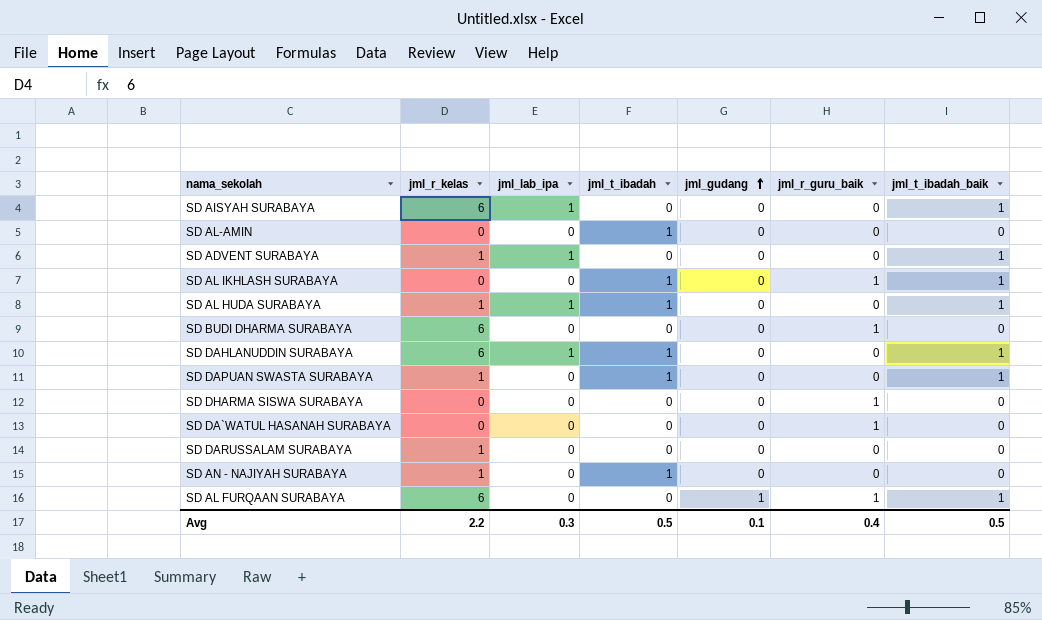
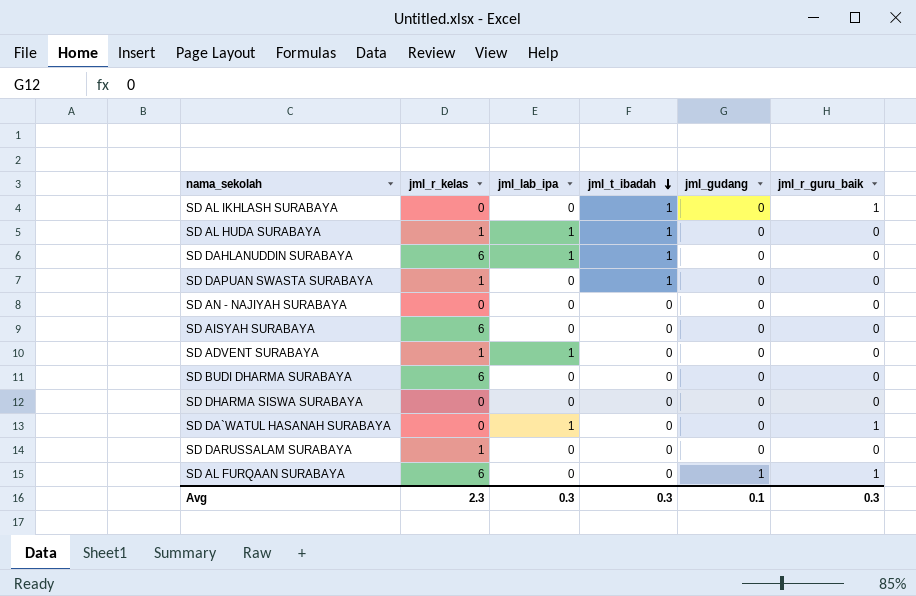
row order: jml_gudang ascending -> jml_t_ibadah descending
column jml_t_ibadah_baik | position: 7 -> none
row SD AL-AMIN: 0 | 0 | 1 | 0 | 0 | 0 -> none
SD AN - NAJIYAH SURABAYA | jml_r_kelas: 1 -> 0
SD AN - NAJIYAH SURABAYA | jml_t_ibadah: 1 -> 0
SD AISYAH SURABAYA | jml_lab_ipa: 1 -> 0
SD BUDI DHARMA SURABAYA | jml_r_guru_baik: 1 -> 0
SD DHARMA SISWA SURABAYA | jml_r_guru_baik: 1 -> 0
SD DA`WATUL HASANAH SURABAYA | jml_lab_ipa: 0 -> 1
Avg | jml_r_kelas: 2.2 -> 2.3
Avg | jml_t_ibadah: 0.5 -> 0.3
Avg | jml_r_guru_baik: 0.4 -> 0.3

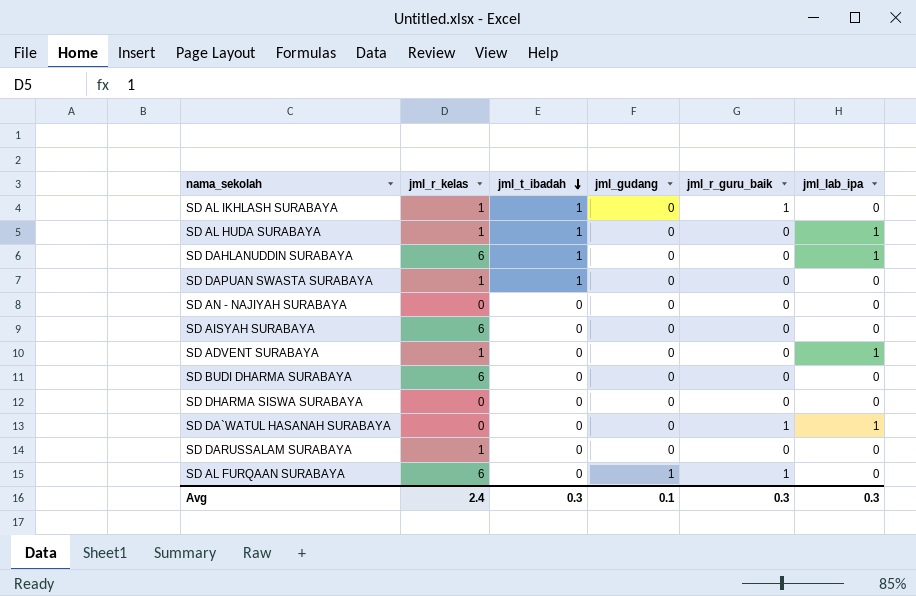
column jml_lab_ipa | position: 3 -> 6
SD AL IKHLASH SURABAYA | jml_r_kelas: 0 -> 1
Avg | jml_r_kelas: 2.3 -> 2.4

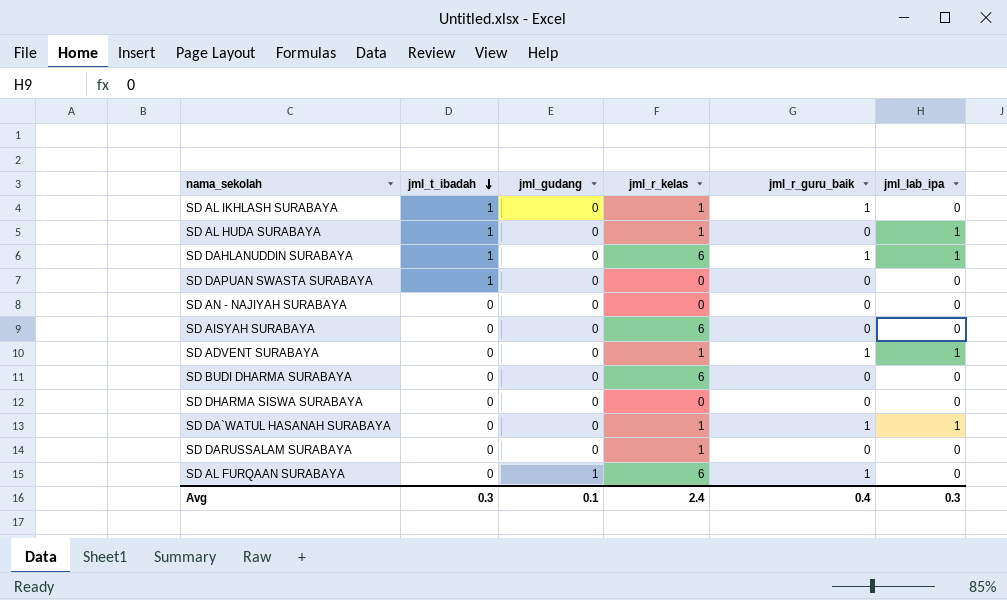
column jml_r_kelas | position: 2 -> 4
SD DAHLANUDDIN SURABAYA | jml_r_guru_baik: 0 -> 1
SD DAPUAN SWASTA SURABAYA | jml_r_kelas: 1 -> 0
SD ADVENT SURABAYA | jml_r_guru_baik: 0 -> 1
SD DA`WATUL HASANAH SURABAYA | jml_r_kelas: 0 -> 1
Avg | jml_r_guru_baik: 0.3 -> 0.4

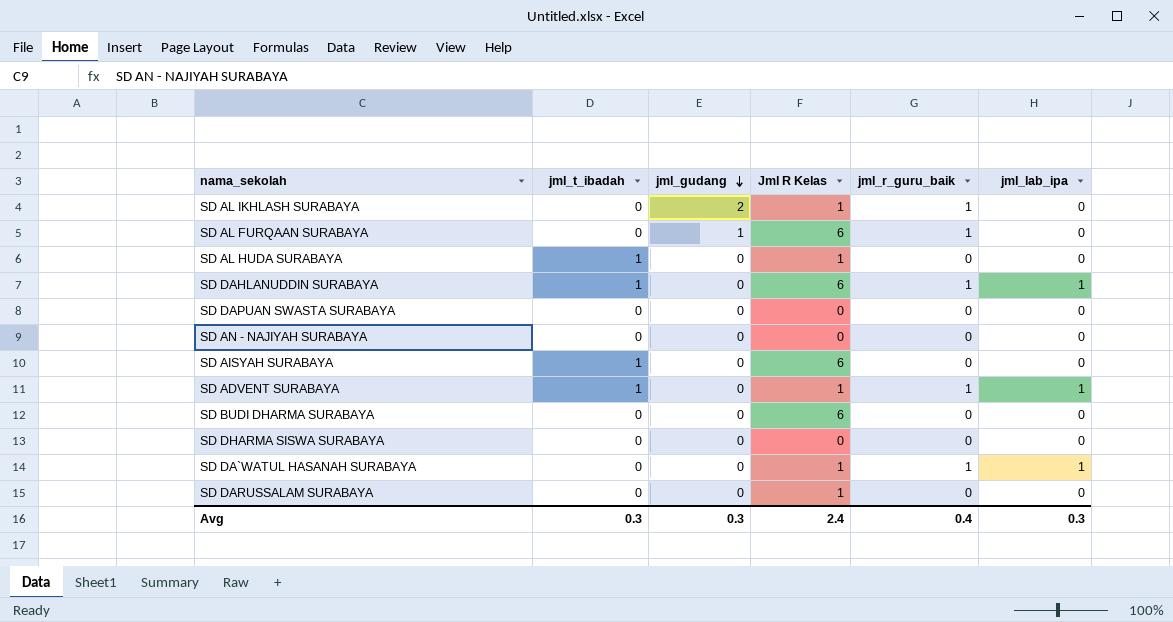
row order: jml_t_ibadah descending -> jml_gudang descending
column name: jml_r_kelas -> Jml R Kelas
SD AL IKHLASH SURABAYA | jml_t_ibadah: 1 -> 0
SD AL IKHLASH SURABAYA | jml_gudang: 0 -> 2
SD AL HUDA SURABAYA | jml_lab_ipa: 1 -> 0
SD DAPUAN SWASTA SURABAYA | jml_t_ibadah: 1 -> 0
SD AISYAH SURABAYA | jml_t_ibadah: 0 -> 1
SD ADVENT SURABAYA | jml_t_ibadah: 0 -> 1
Avg | jml_gudang: 0.1 -> 0.3

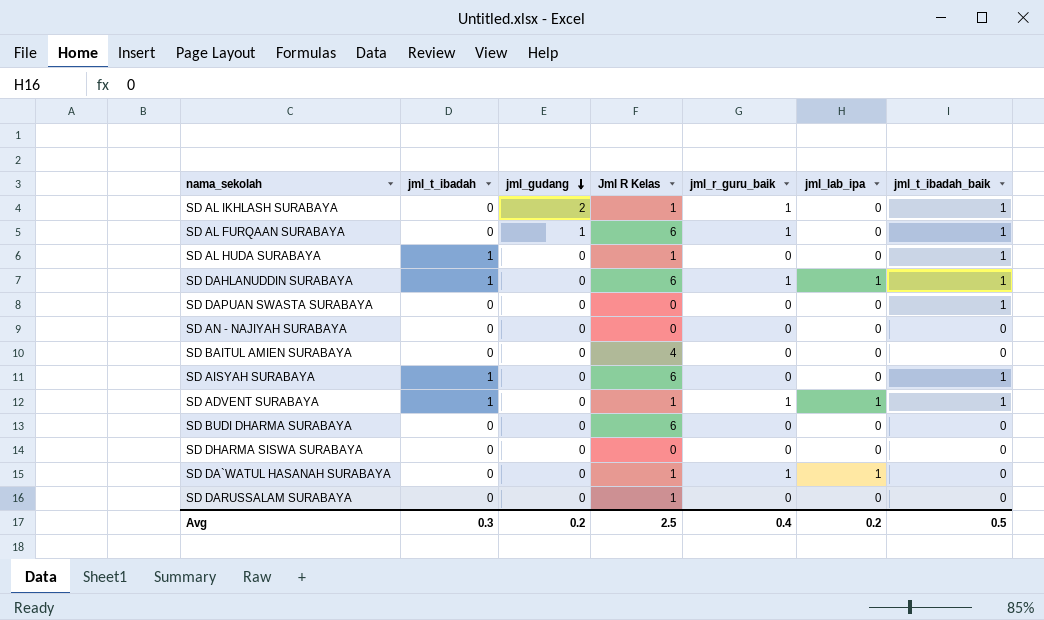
column jml_t_ibadah_baik | position: none -> 7
row SD BAITUL AMIEN SURABAYA: none -> 0 | 0 | 4 | 0 | 0 | 0
Avg | jml_gudang: 0.3 -> 0.2
Avg | Jml R Kelas: 2.4 -> 2.5
Avg | jml_lab_ipa: 0.3 -> 0.2

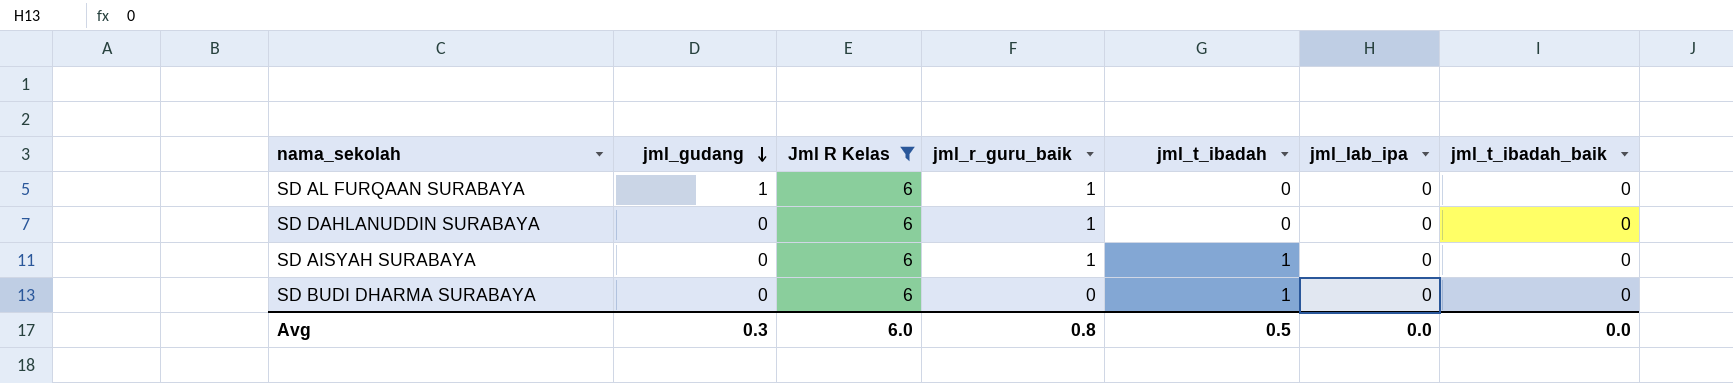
filter: none -> Jml R Kelas = 6
column jml_t_ibadah | position: 2 -> 5
SD AL FURQAAN SURABAYA | jml_t_ibadah_baik: 1 -> 0
SD DAHLANUDDIN SURABAYA | jml_t_ibadah: 1 -> 0
SD DAHLANUDDIN SURABAYA | jml_lab_ipa: 1 -> 0
SD DAHLANUDDIN SURABAYA | jml_t_ibadah_baik: 1 -> 0
SD AISYAH SURABAYA | jml_r_guru_baik: 0 -> 1
SD AISYAH SURABAYA | jml_t_ibadah_baik: 1 -> 0
SD BUDI DHARMA SURABAYA | jml_t_ibadah: 0 -> 1
Avg | jml_gudang: 0.2 -> 0.3
Avg | Jml R Kelas: 2.5 -> 6.0
Avg | jml_r_guru_baik: 0.4 -> 0.8
Avg | jml_t_ibadah: 0.3 -> 0.5
Avg | jml_lab_ipa: 0.2 -> 0.0
Avg | jml_t_ibadah_baik: 0.5 -> 0.0

